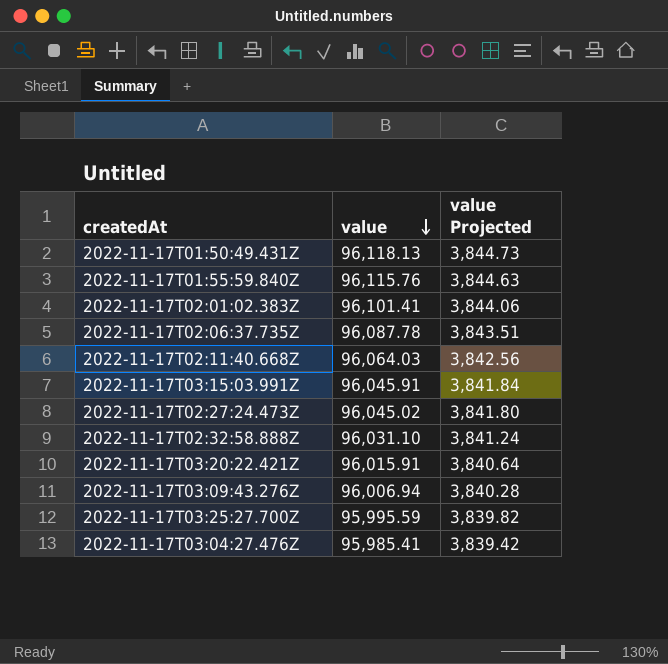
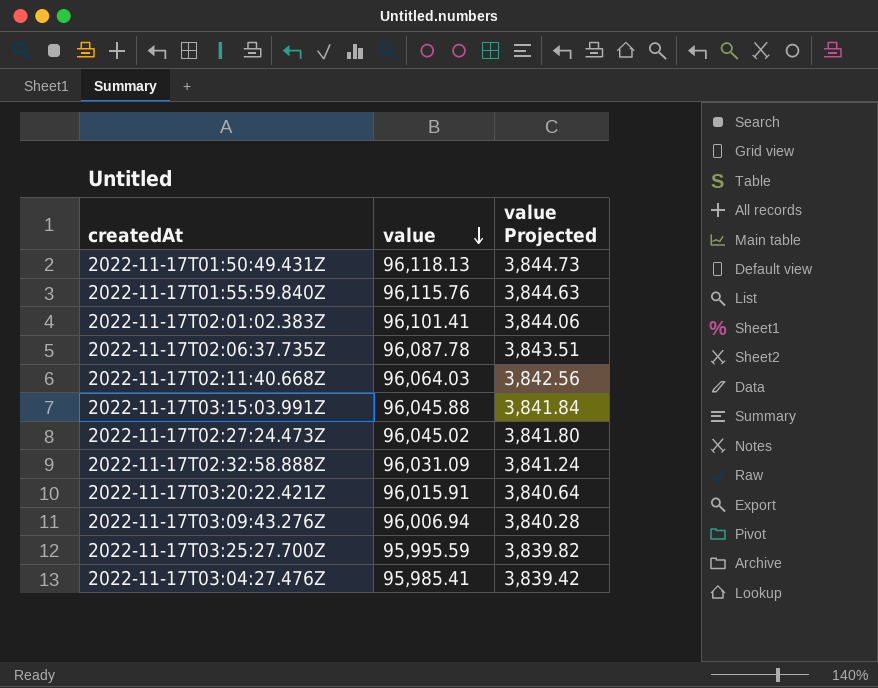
2022-11-17T03:15:03.991Z | value: 96,045.91 -> 96,045.88
2022-11-17T02:32:58.888Z | value: 96,031.10 -> 96,031.09

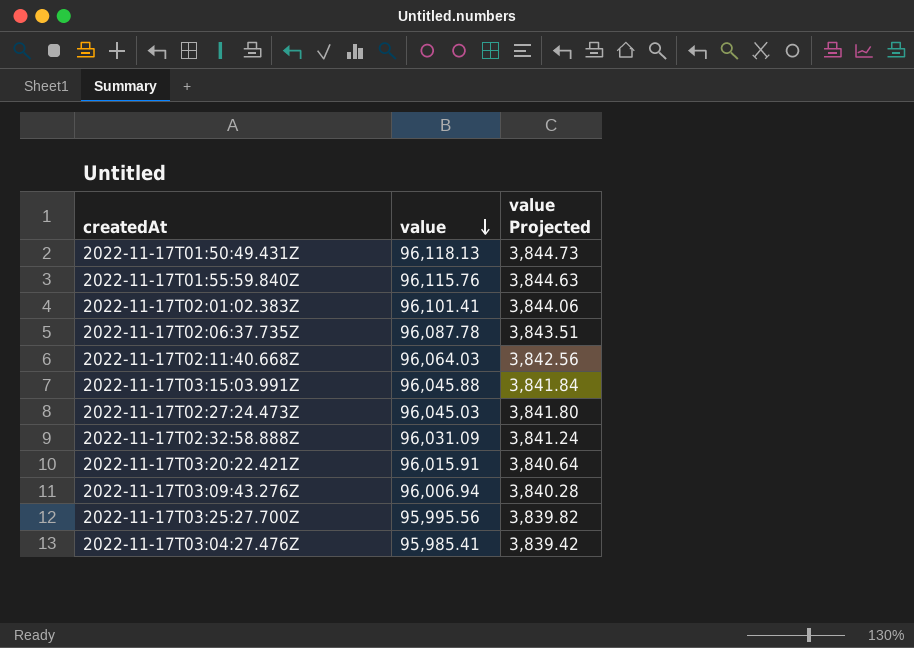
2022-11-17T02:27:24.473Z | value: 96,045.02 -> 96,045.03
2022-11-17T03:25:27.700Z | value: 95,995.59 -> 95,995.56

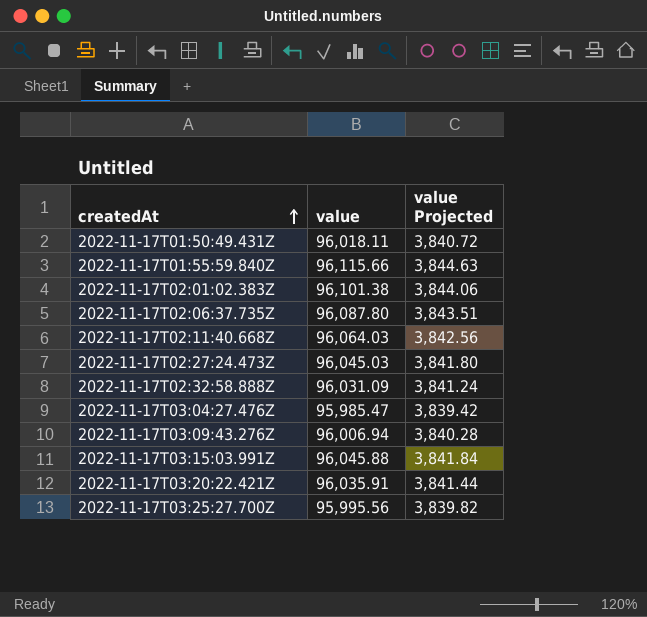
row order: value descending -> createdAt ascending
2022-11-17T01:50:49.431Z | value: 96,118.13 -> 96,018.11
2022-11-17T01:50:49.431Z | value Projected: 3,844.73 -> 3,840.72
2022-11-17T01:55:59.840Z | value: 96,115.76 -> 96,115.66
2022-11-17T02:01:02.383Z | value: 96,101.41 -> 96,101.38
2022-11-17T02:06:37.735Z | value: 96,087.78 -> 96,087.80
2022-11-17T03:04:27.476Z | value: 95,985.41 -> 95,985.47
2022-11-17T03:20:22.421Z | value: 96,015.91 -> 96,035.91
2022-11-17T03:20:22.421Z | value Projected: 3,840.64 -> 3,841.44

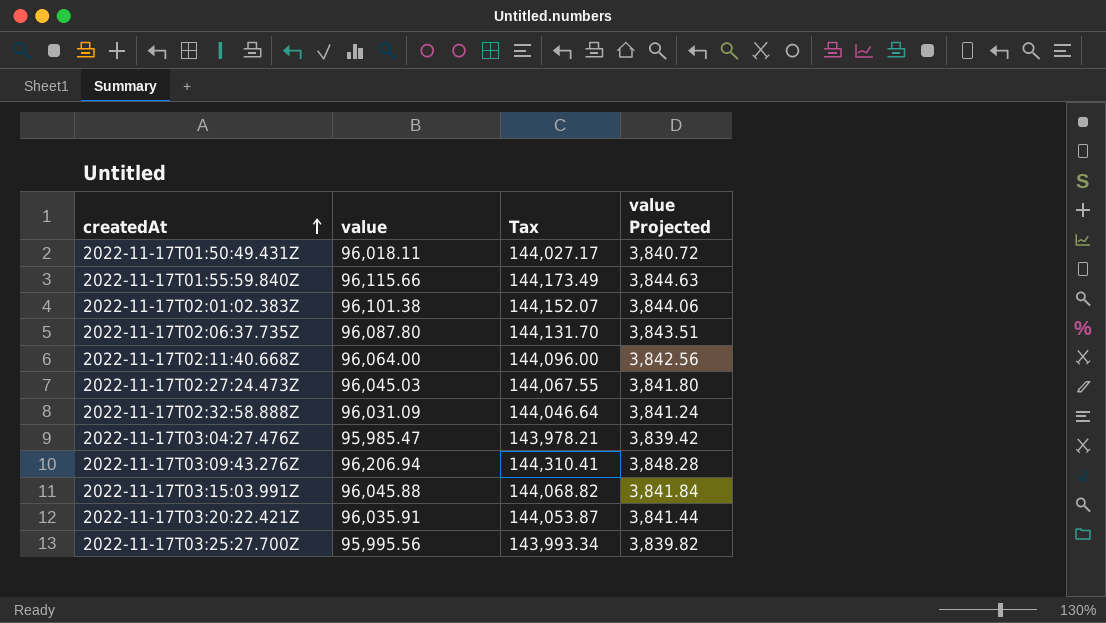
column Tax | formula: none -> [value] * 1.5
2022-11-17T02:11:40.668Z | value: 96,064.03 -> 96,064.00
2022-11-17T03:09:43.276Z | value: 96,006.94 -> 96,206.94
2022-11-17T03:09:43.276Z | value Projected: 3,840.28 -> 3,848.28

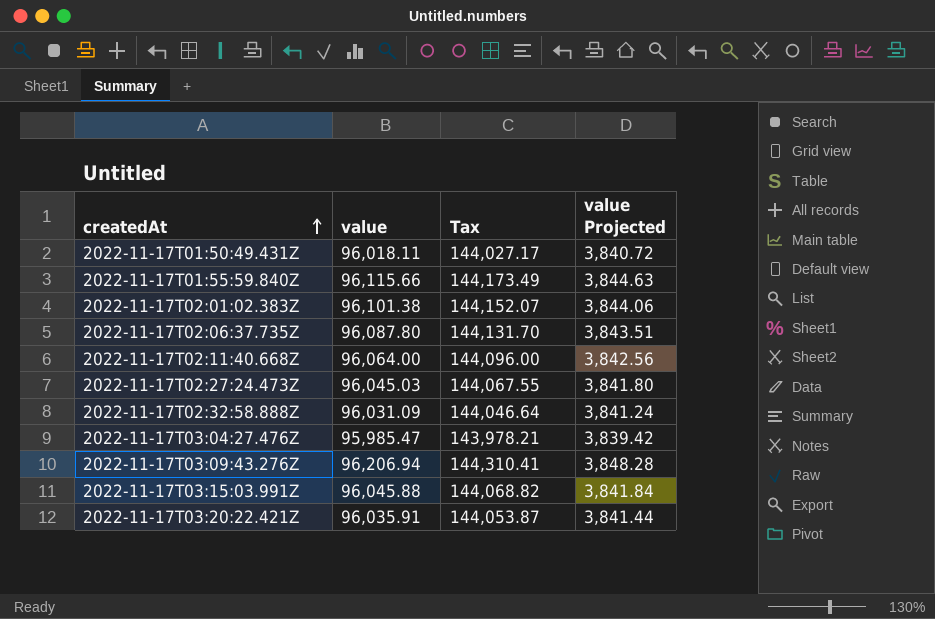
row 2022-11-17T03:25:27.700Z: 95,995.56 | 143,993.34 | 3,839.82 -> none

